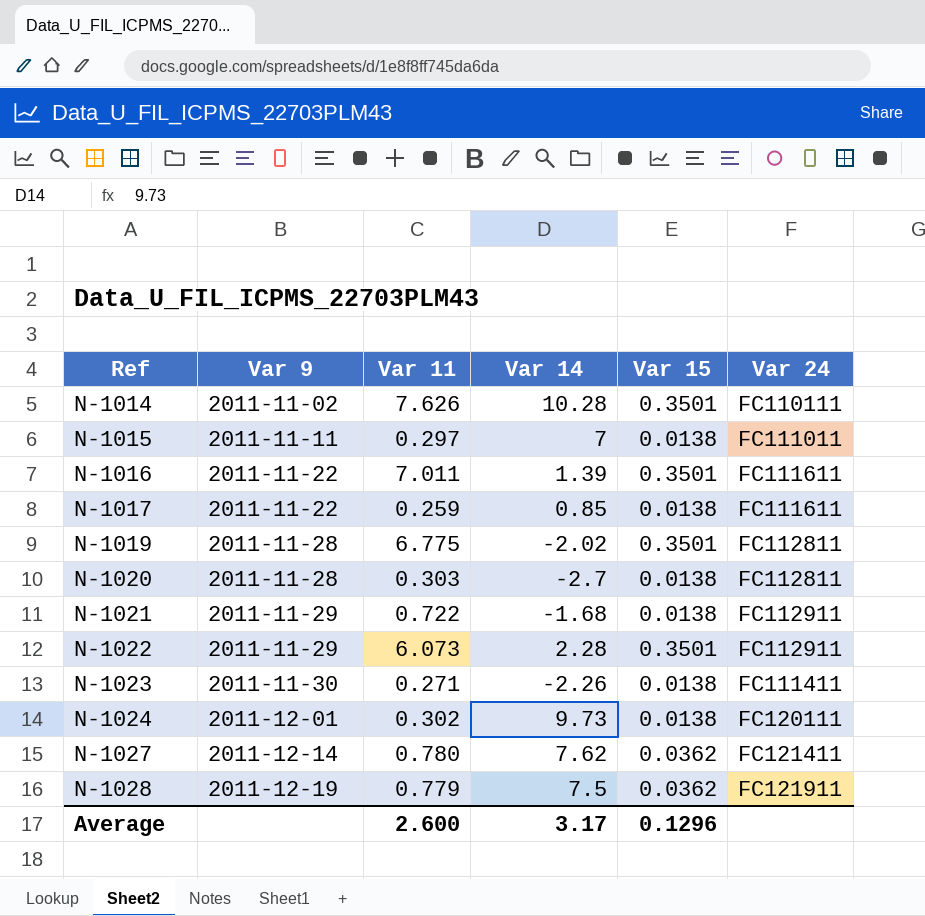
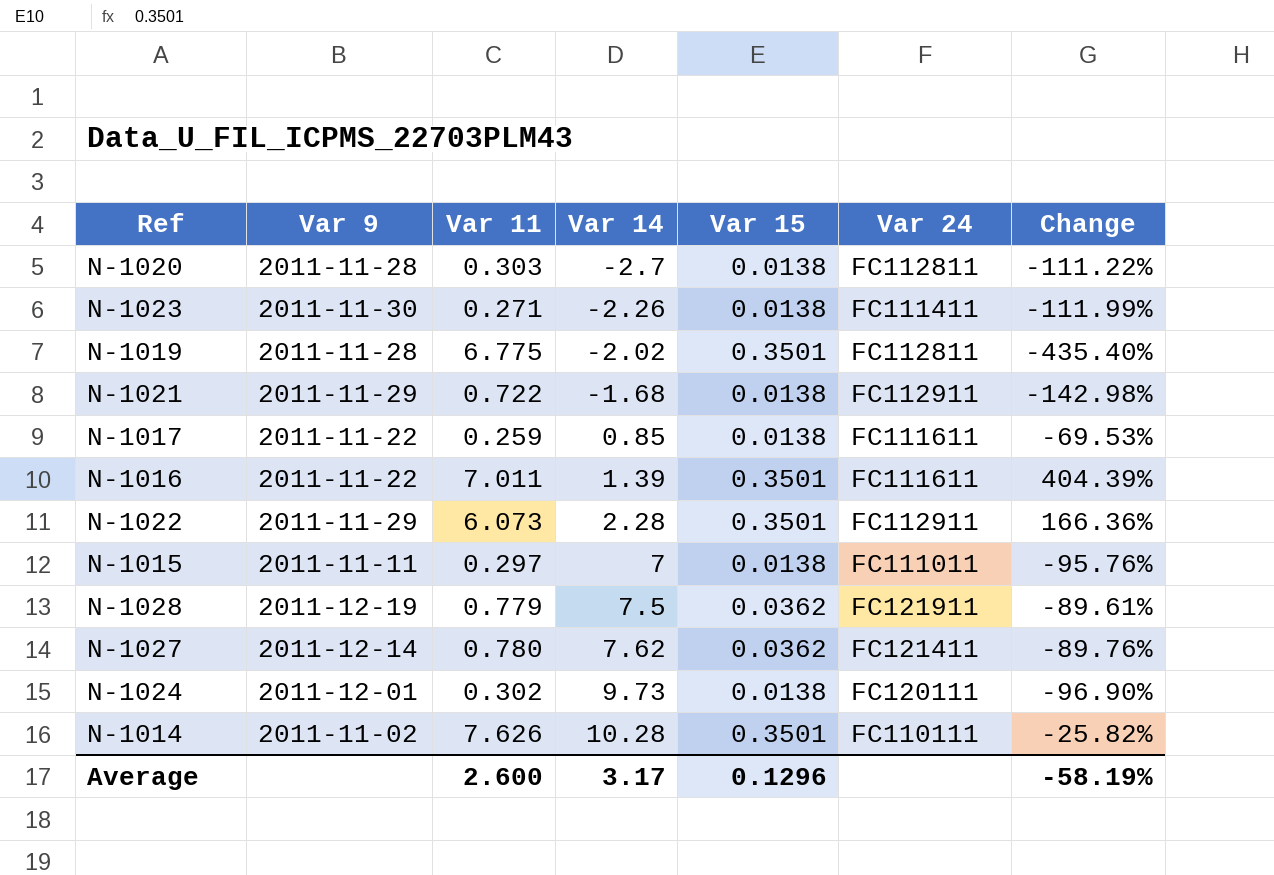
row order: Ref ascending -> Var 14 ascending
column Change | formula: none -> ([Var 11] - [Var 14]) / [Var 14]

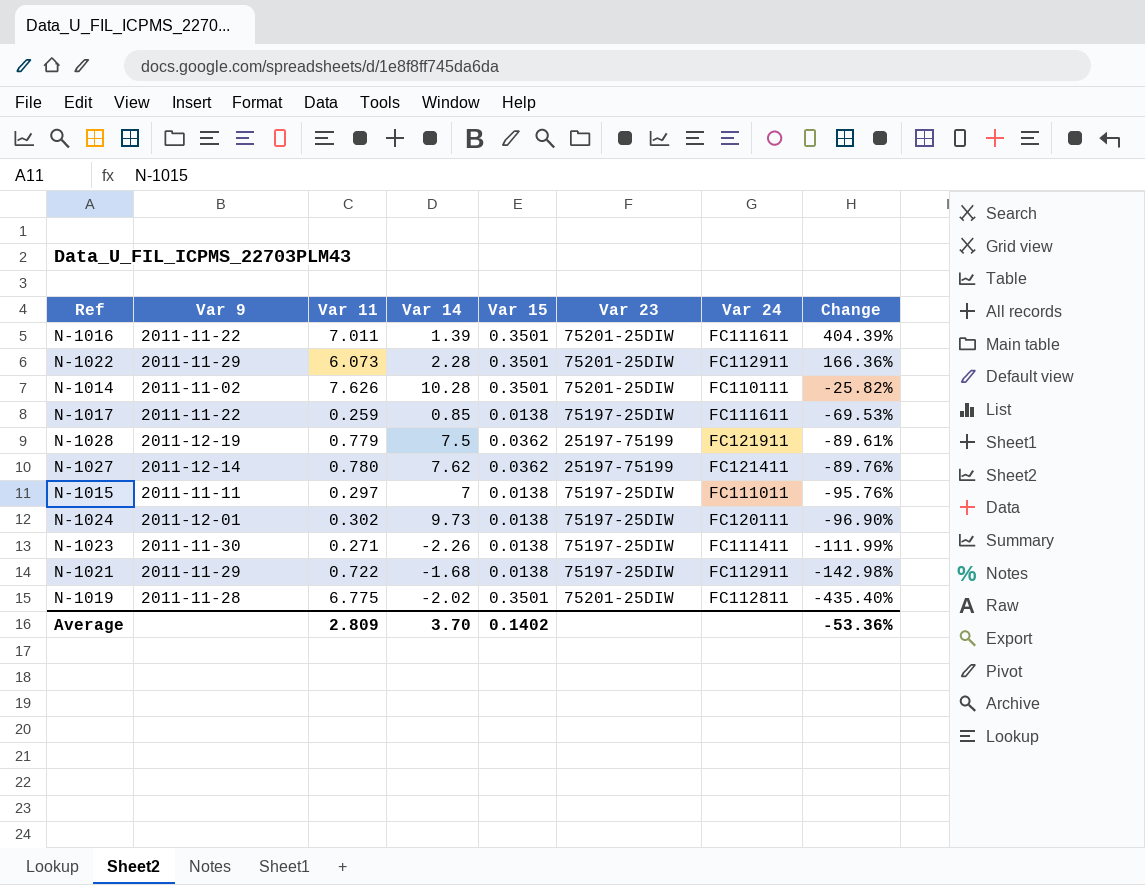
row order: Var 14 ascending -> Change descending
column Var 23 | position: none -> 6
row N-1020: 2011-11-28 | 0.303 | -2.7 | 0.0138 | FC112811 | -111.22% -> none
Average | Var 11: 2.600 -> 2.809
Average | Var 14: 3.17 -> 3.70
Average | Var 15: 0.1296 -> 0.1402
Average | Change: -58.19% -> -53.36%

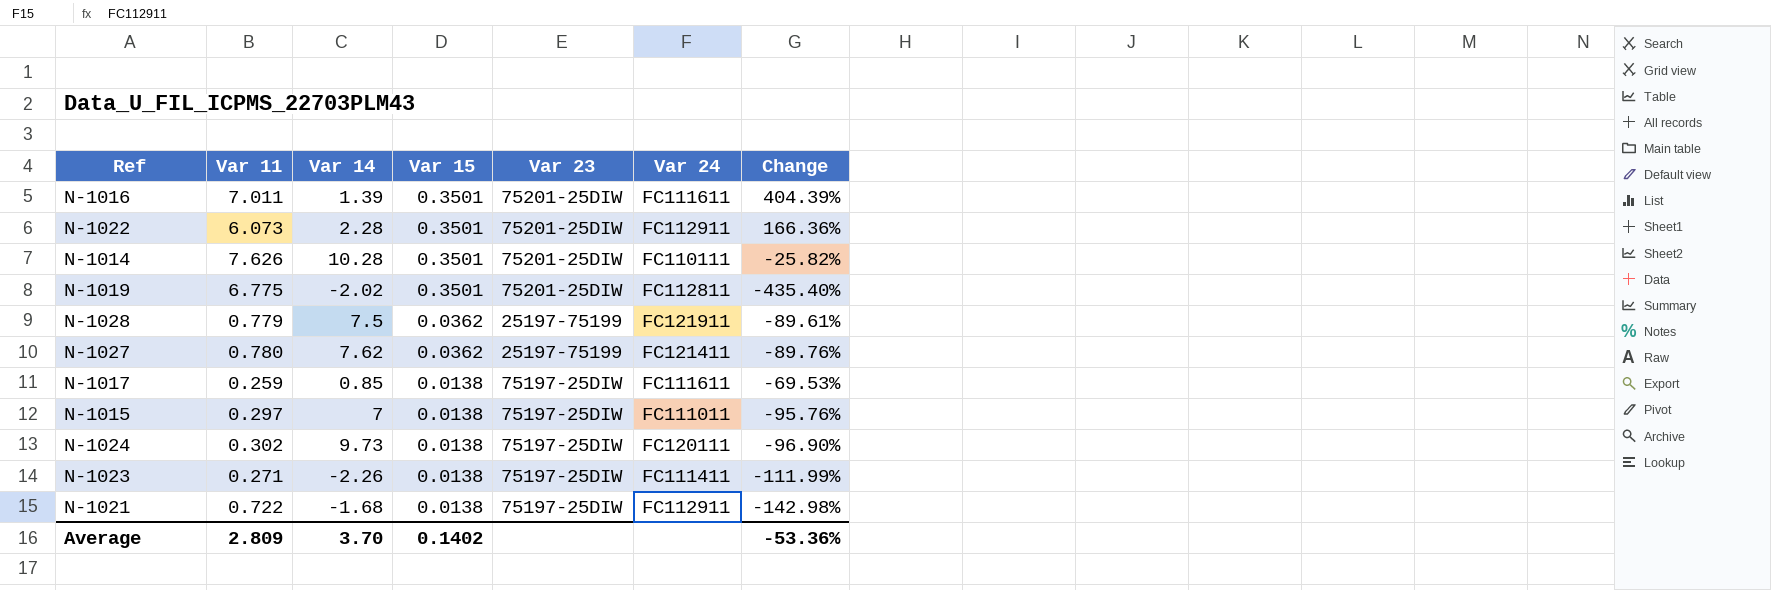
row order: Change descending -> Var 15 descending
column Var 9 | position: 2 -> none

